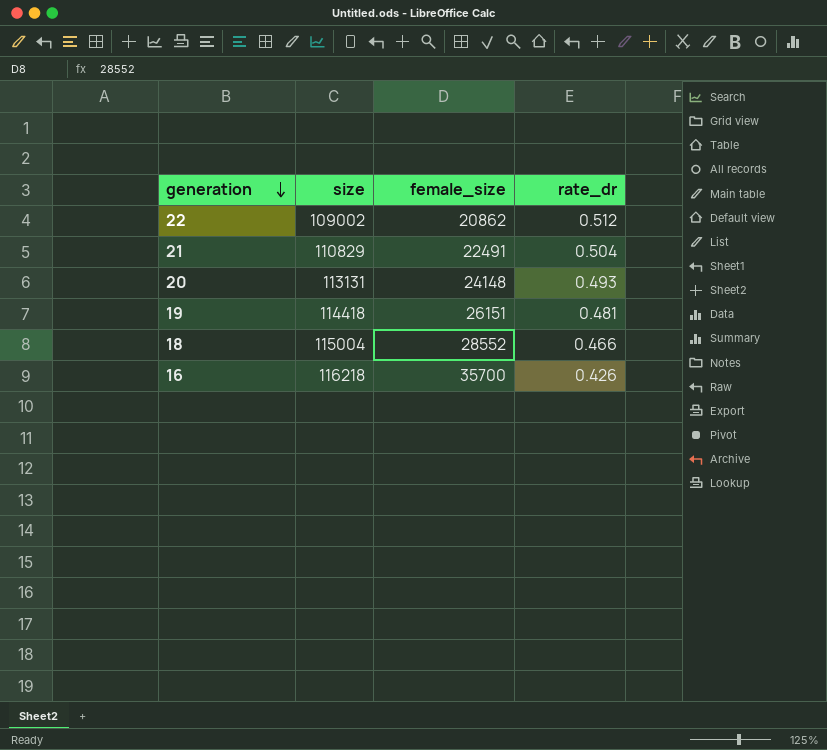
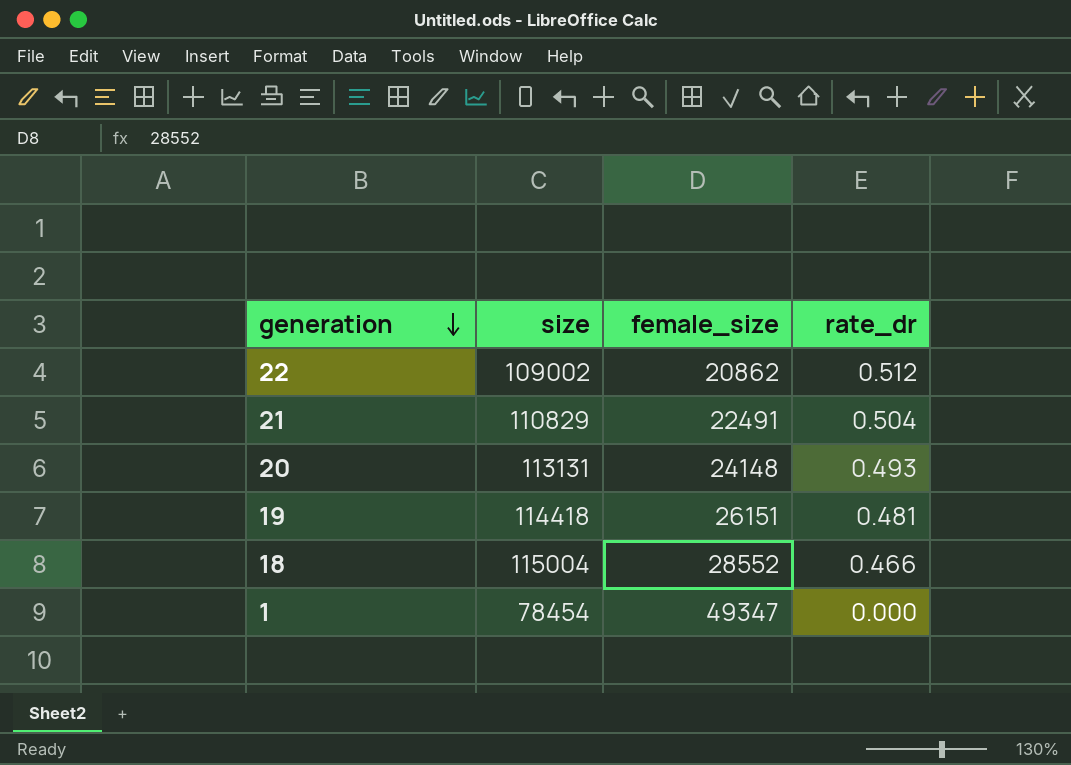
row 16: 116218 | 35700 | 0.426 -> none
row 1: none -> 78454 | 49347 | 0.000

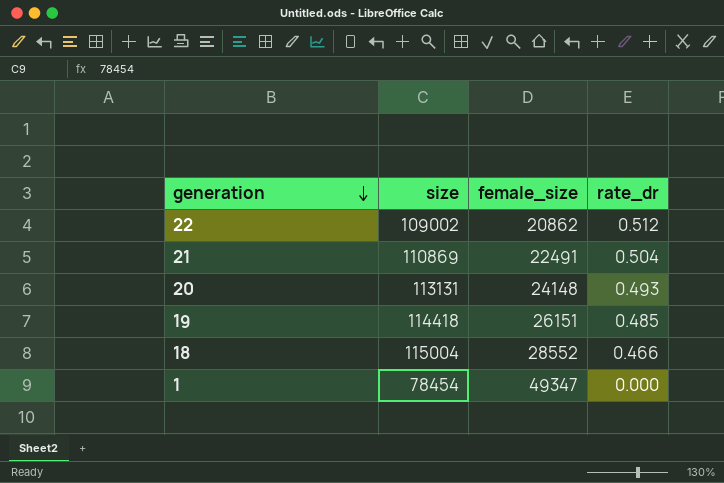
21 | size: 110829 -> 110869
19 | rate_dr: 0.481 -> 0.485

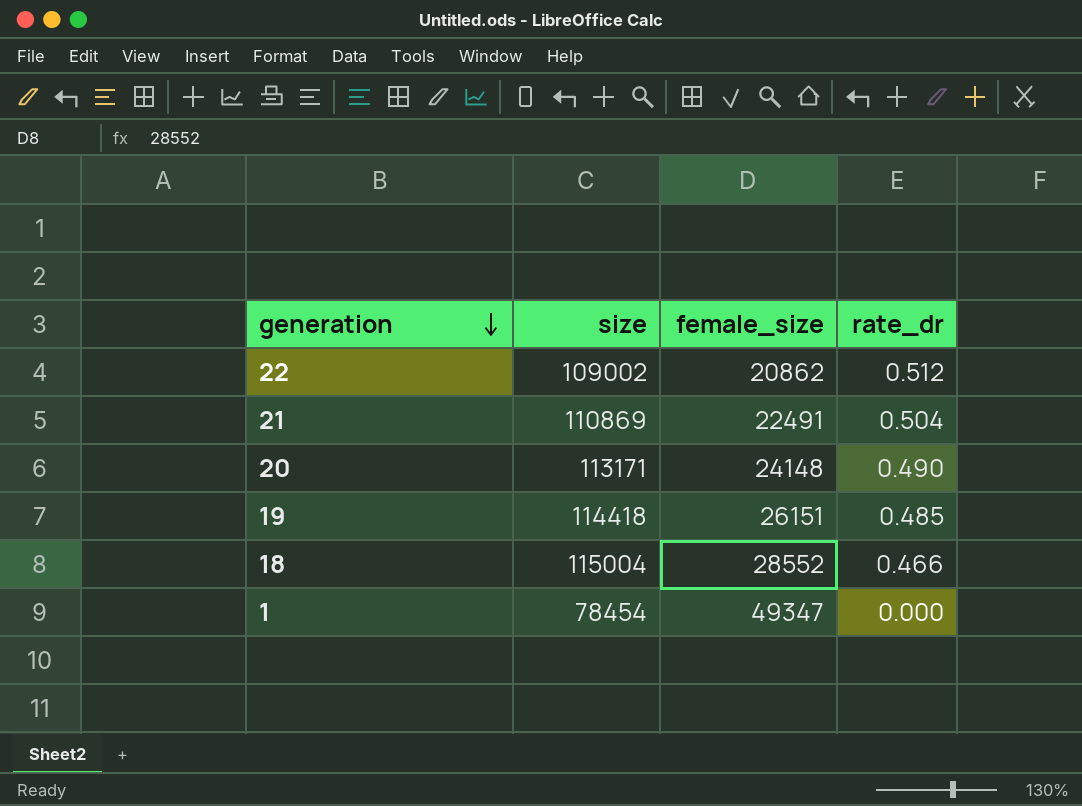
20 | size: 113131 -> 113171
20 | rate_dr: 0.493 -> 0.490

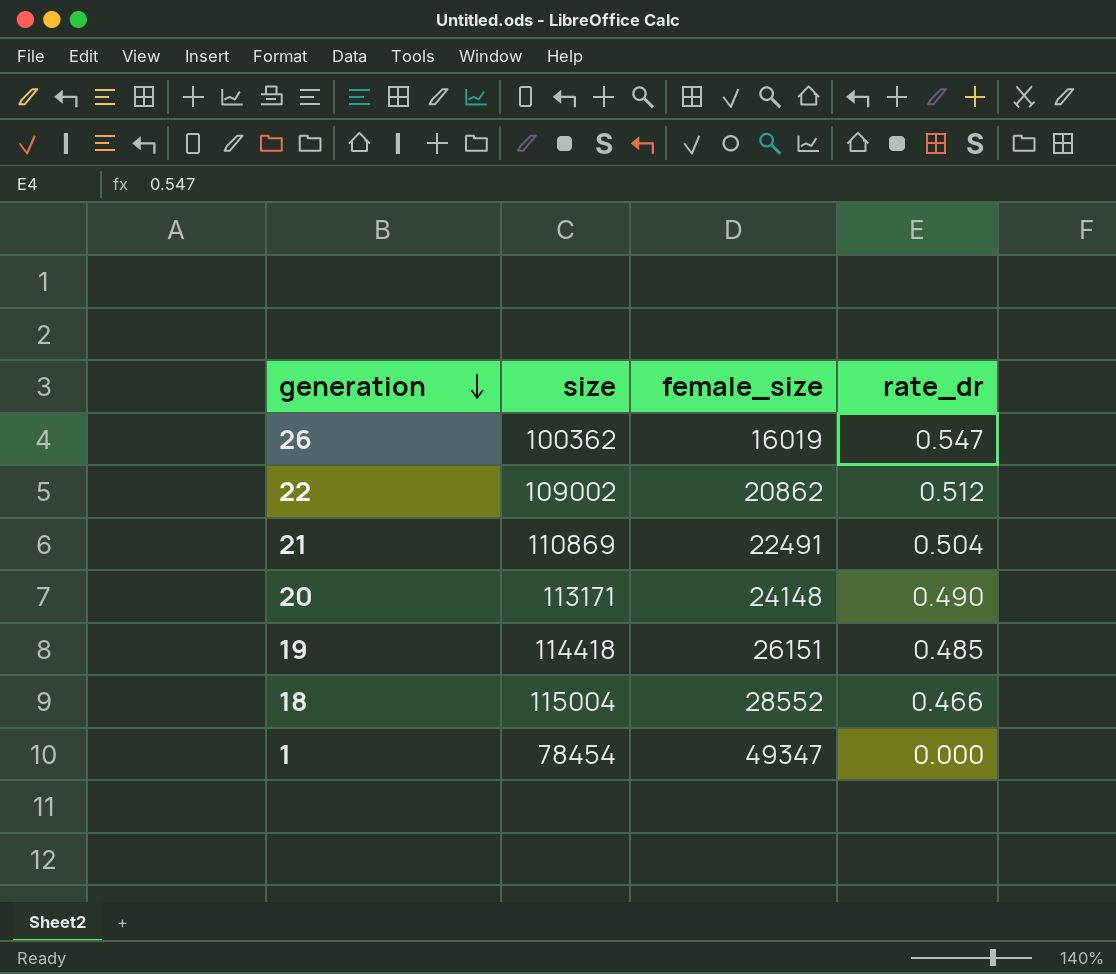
row 26: none -> 100362 | 16019 | 0.547

